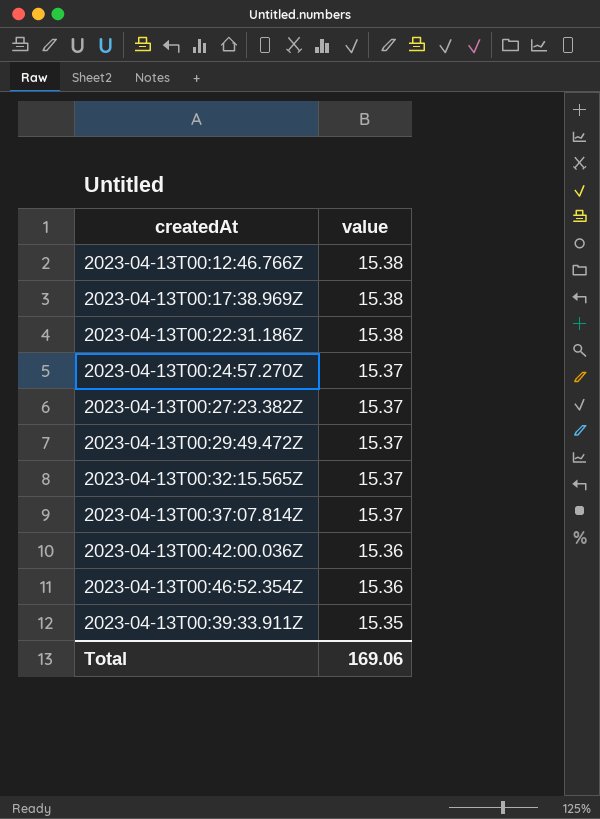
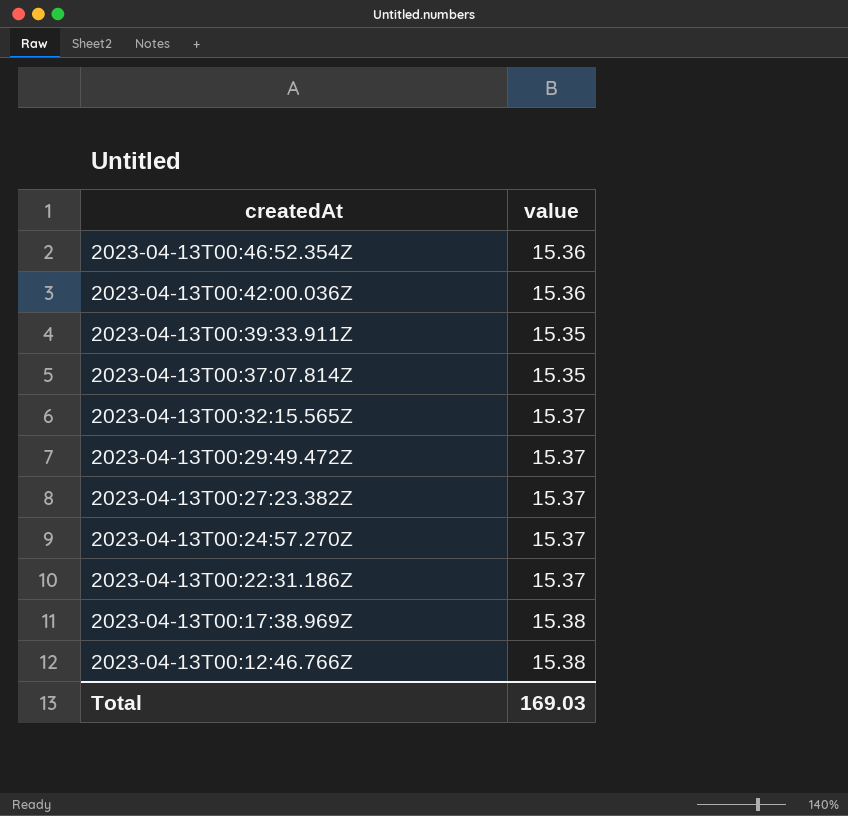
row order: value descending -> createdAt descending
2023-04-13T00:37:07.814Z | value: 15.37 -> 15.35
2023-04-13T00:22:31.186Z | value: 15.38 -> 15.37
Total | value: 169.06 -> 169.03

